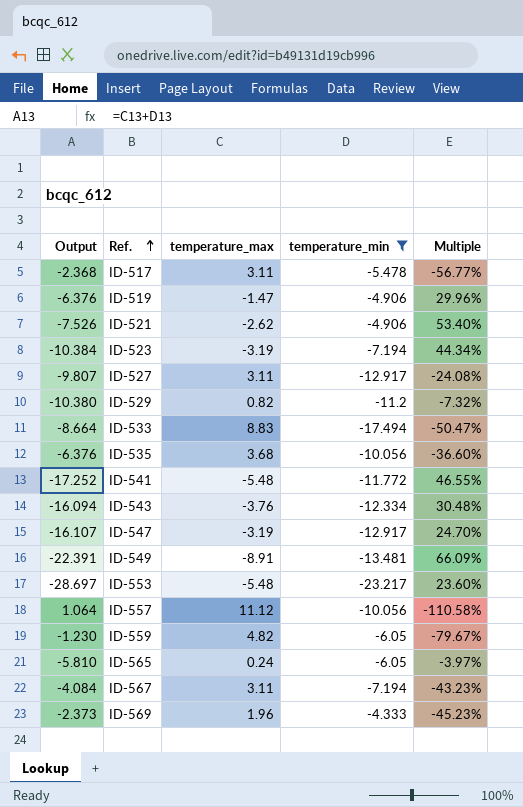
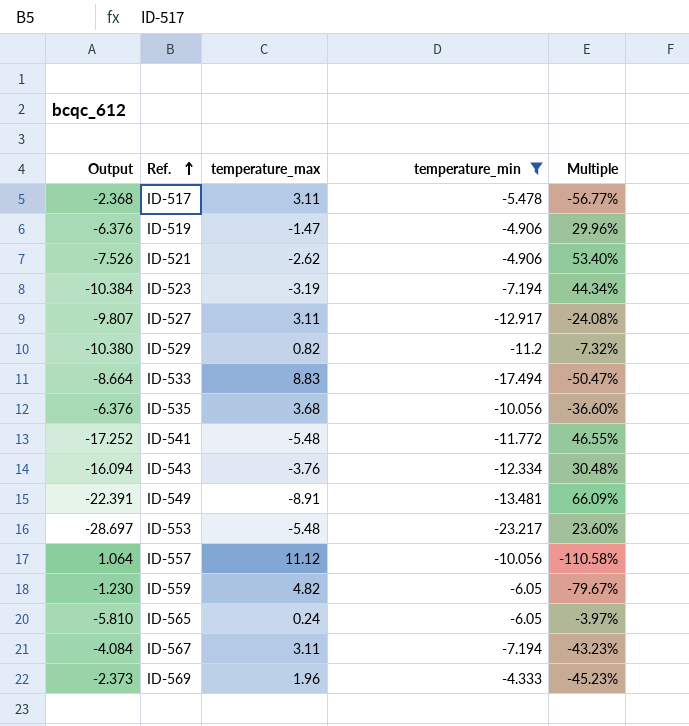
row ID-547: -16.107 | -3.19 | -12.917 | 24.70% -> none

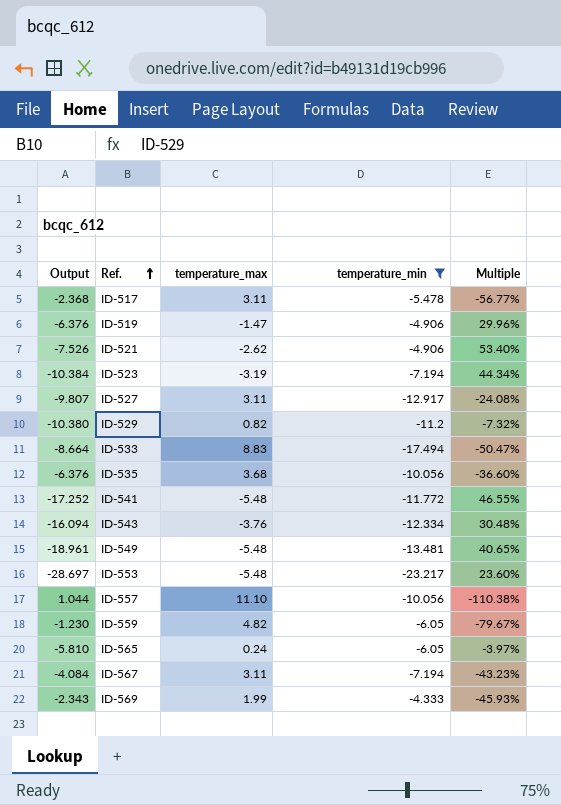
ID-549 | Output: -22.391 -> -18.961
ID-549 | temperature_max: -8.91 -> -5.48
ID-549 | Multiple: 66.09% -> 40.65%
ID-557 | Output: 1.064 -> 1.044
ID-557 | temperature_max: 11.12 -> 11.10
ID-557 | Multiple: -110.58% -> -110.38%
ID-569 | Output: -2.373 -> -2.343
ID-569 | temperature_max: 1.96 -> 1.99
ID-569 | Multiple: -45.23% -> -45.93%

